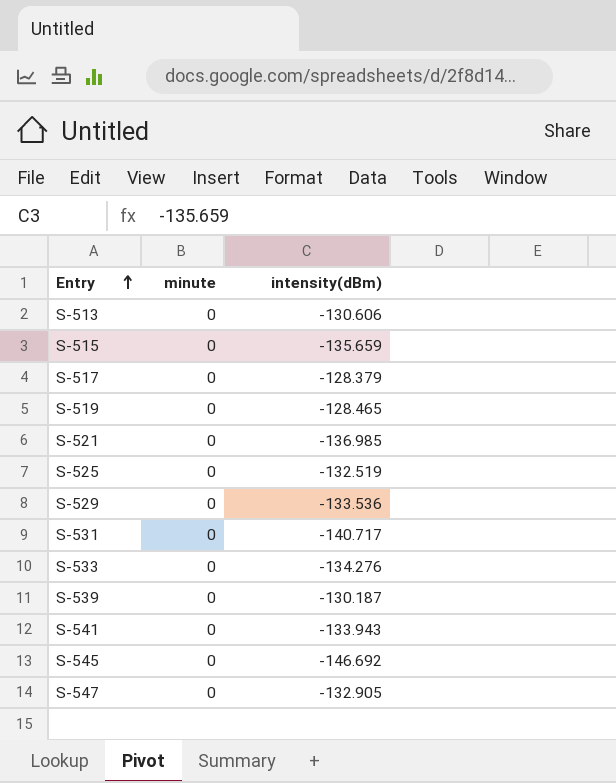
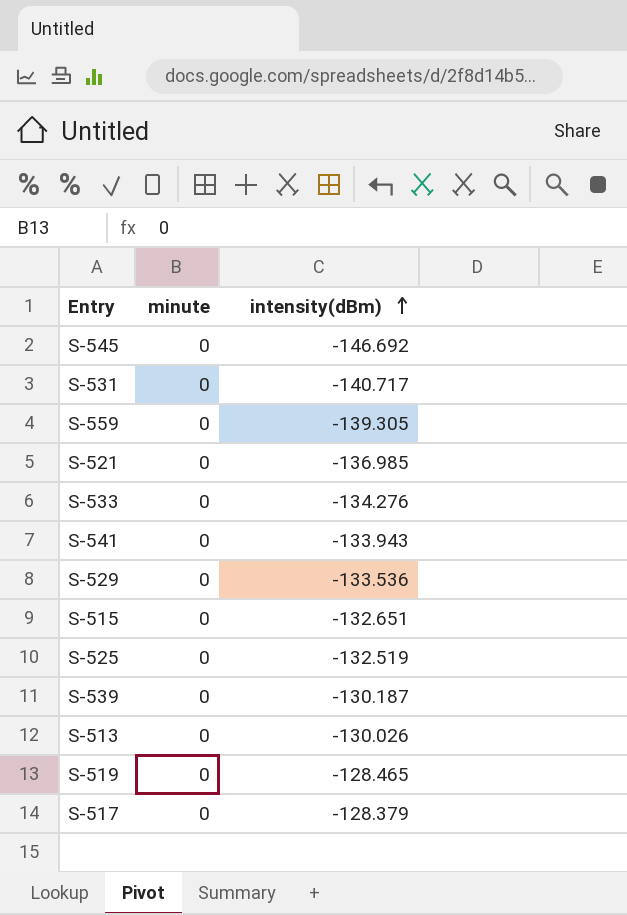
row order: Entry ascending -> intensity(dBm) ascending
row S-547: 0 | -132.905 -> none
row S-559: none -> 0 | -139.305
S-515 | intensity(dBm): -135.659 -> -132.651
S-513 | intensity(dBm): -130.606 -> -130.026

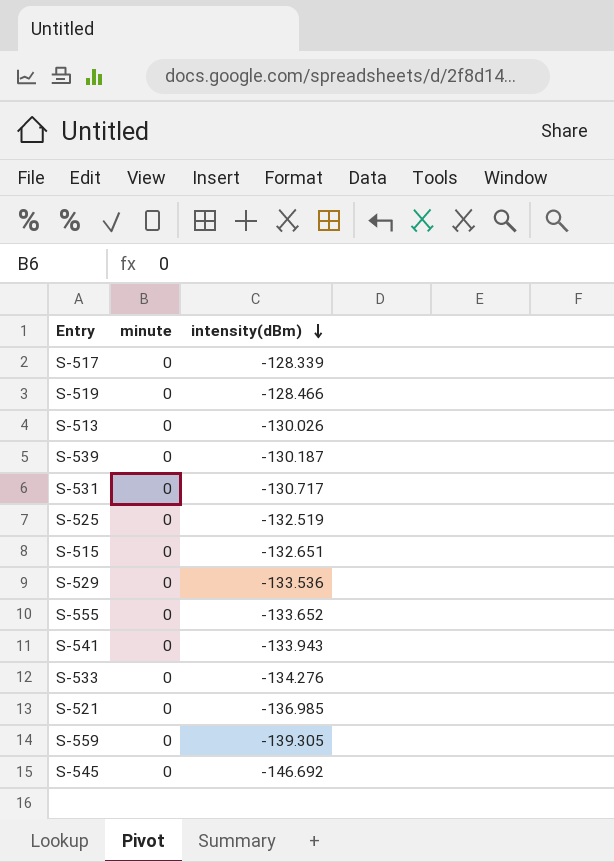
row order: intensity(dBm) ascending -> intensity(dBm) descending
S-517 | intensity(dBm): -128.379 -> -128.339
S-519 | intensity(dBm): -128.465 -> -128.466
S-531 | intensity(dBm): -140.717 -> -130.717
row S-555: none -> 0 | -133.652

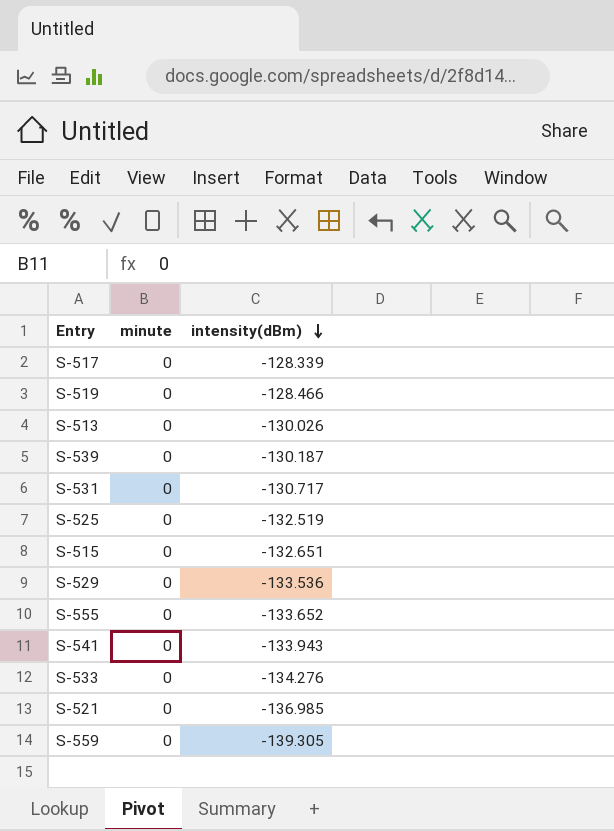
row S-545: 0 | -146.692 -> none

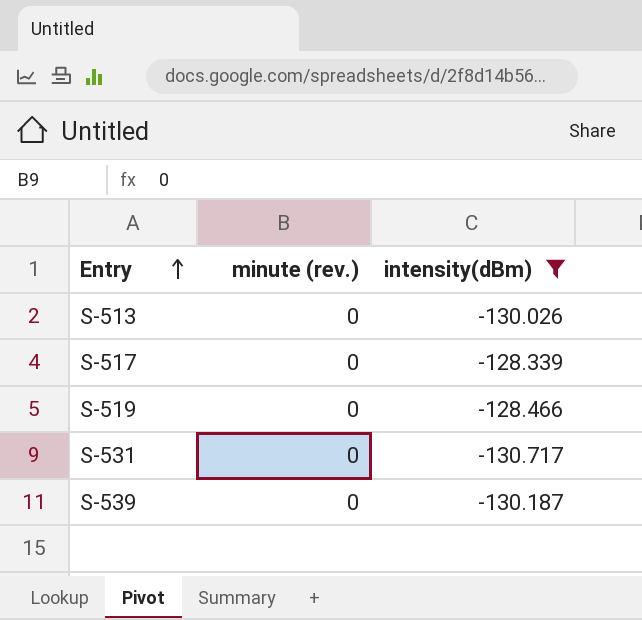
filter: none -> intensity(dBm) >= -130.717
row order: intensity(dBm) descending -> Entry ascending
column name: minute -> minute (rev.)

